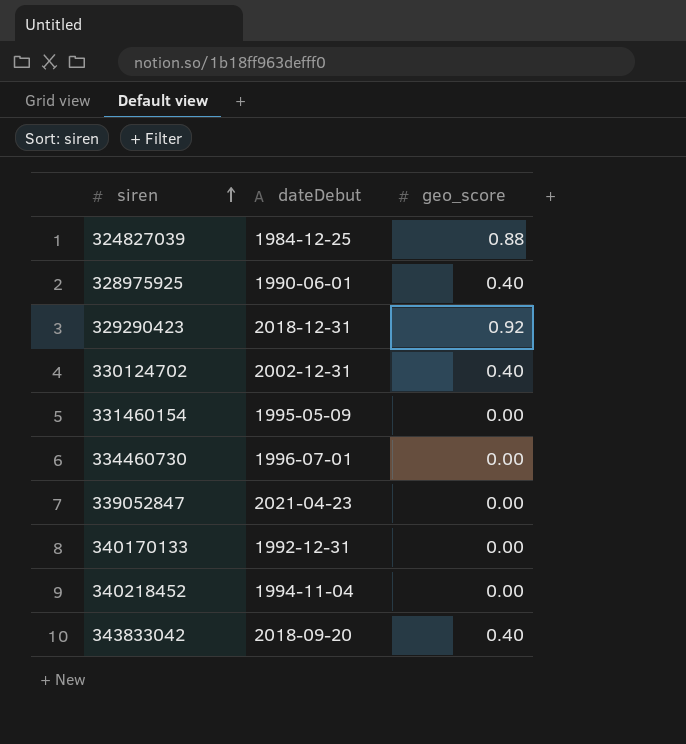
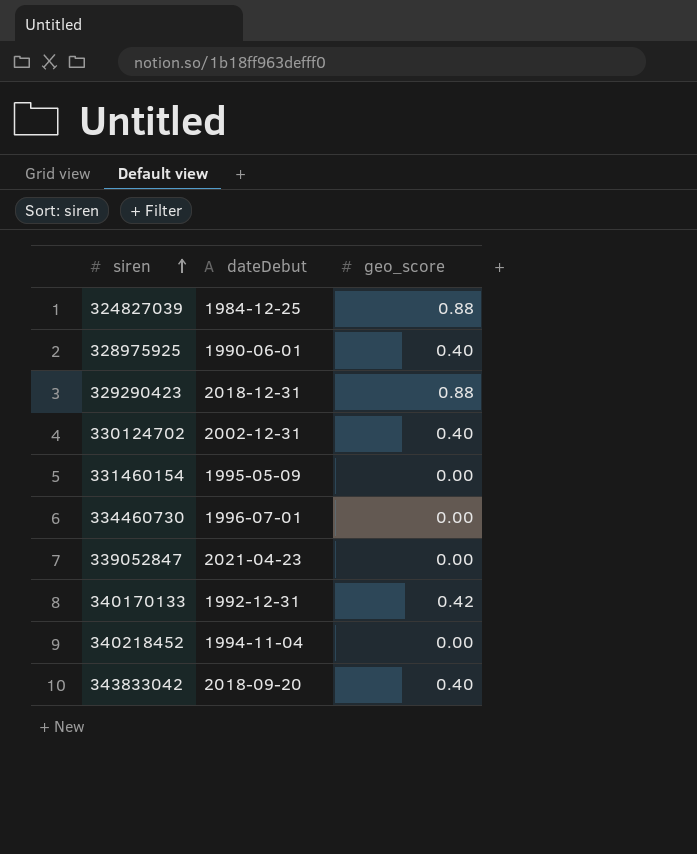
329290423 | geo_score: 0.92 -> 0.88
340170133 | geo_score: 0.00 -> 0.42

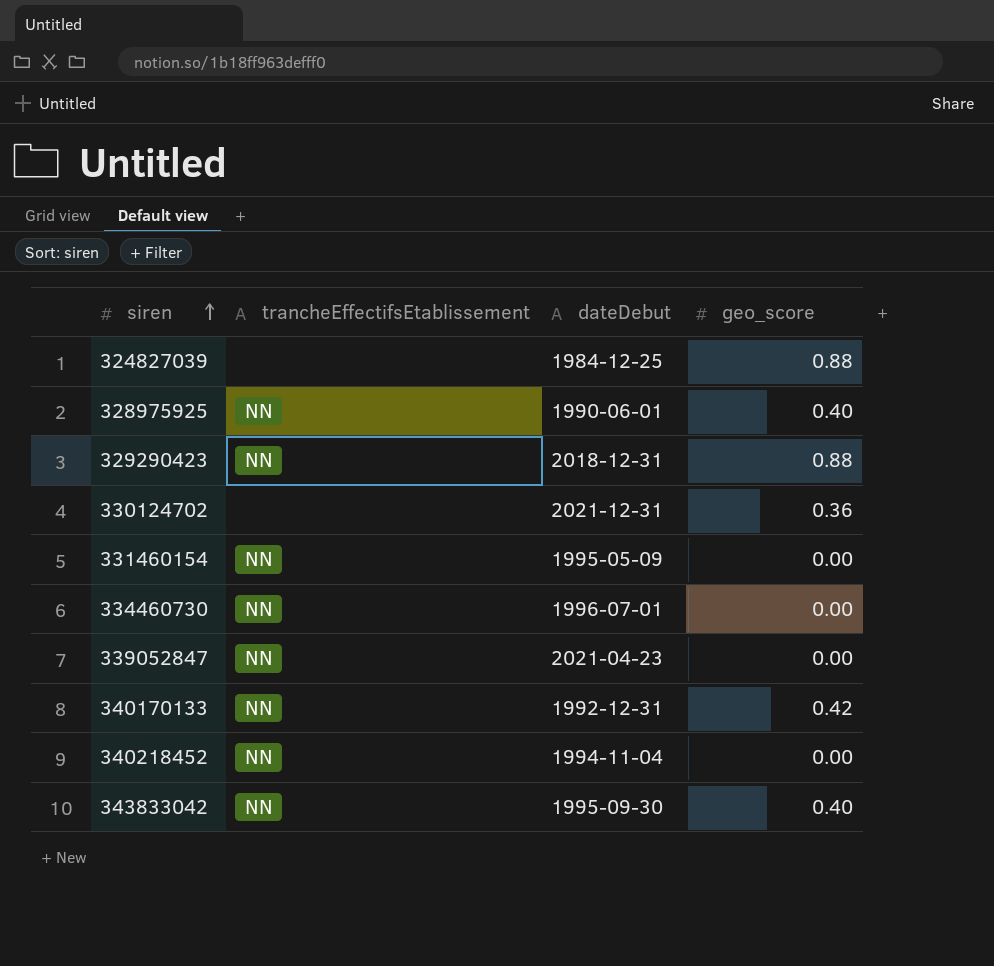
column trancheEffectifsEtablissement | position: none -> 2
330124702 | dateDebut: 2002-12-31 -> 2021-12-31
330124702 | geo_score: 0.40 -> 0.36
343833042 | dateDebut: 2018-09-20 -> 1995-09-30

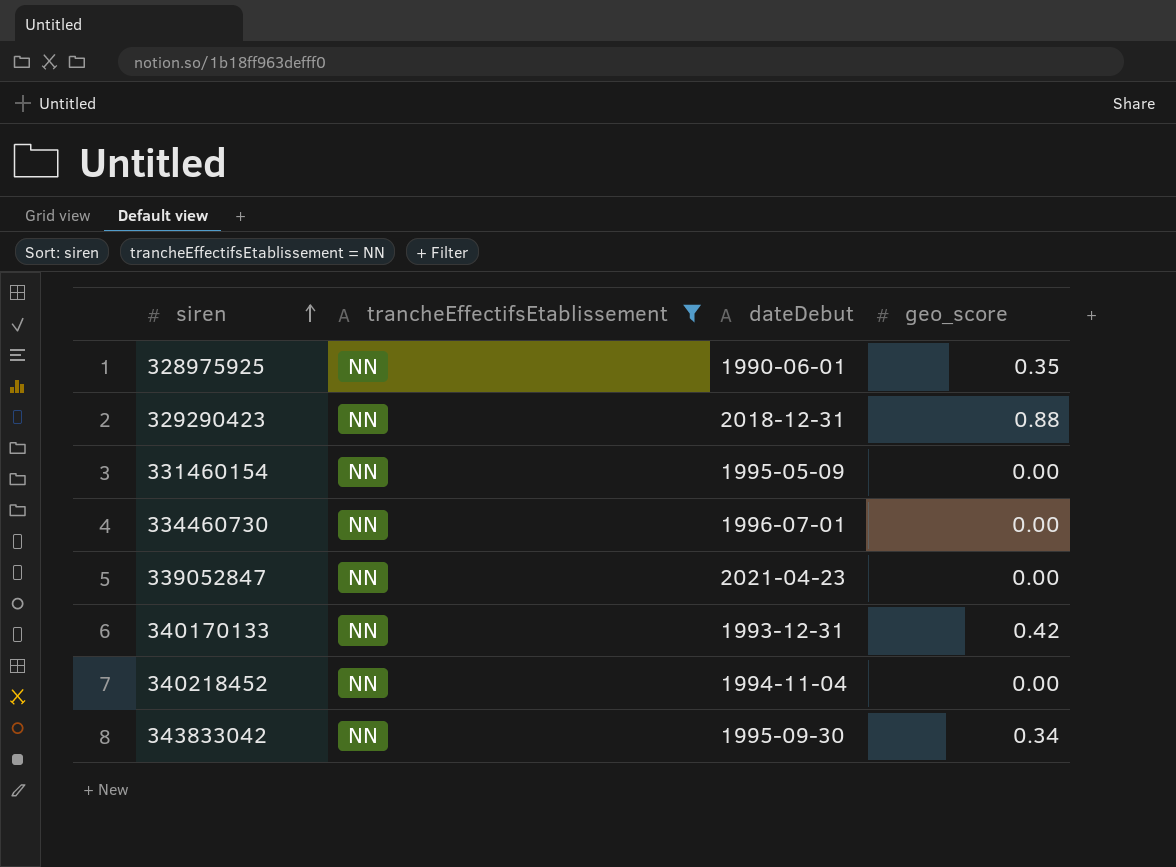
filter: none -> trancheEffectifsEtablissement = NN
328975925 | geo_score: 0.40 -> 0.35
340170133 | dateDebut: 1992-12-31 -> 1993-12-31
343833042 | geo_score: 0.40 -> 0.34

